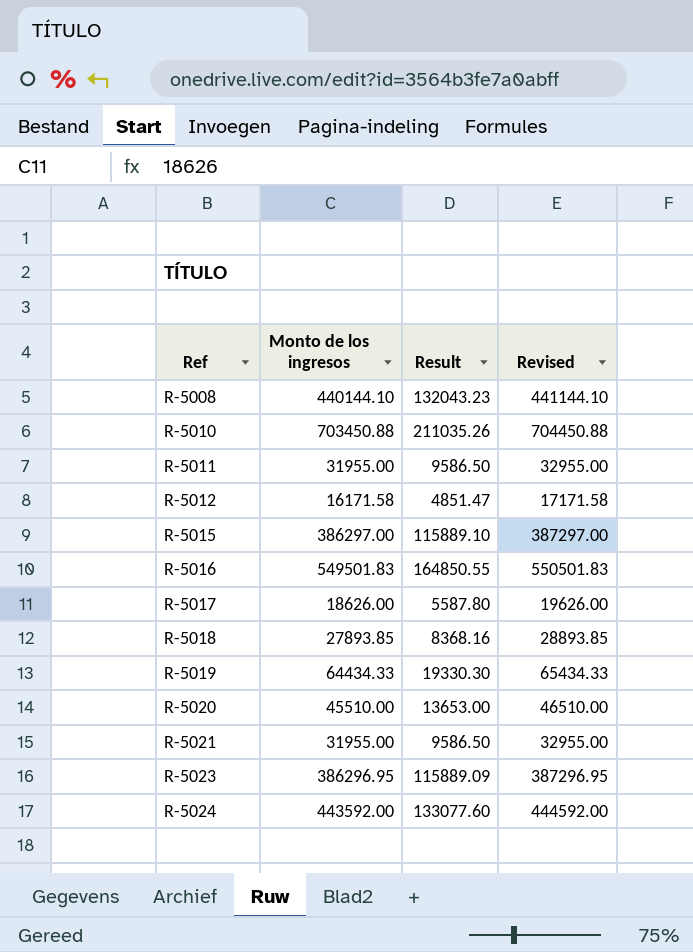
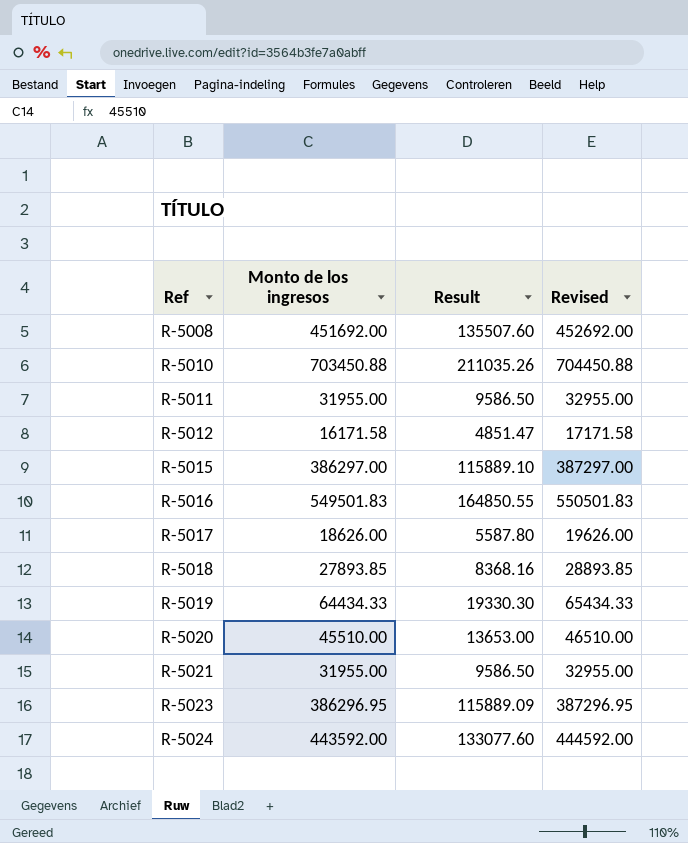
R-5008 | Monto de los ingresos: 440144.10 -> 451692.00
R-5008 | Result: 132043.23 -> 135507.60
R-5008 | Revised: 441144.10 -> 452692.00

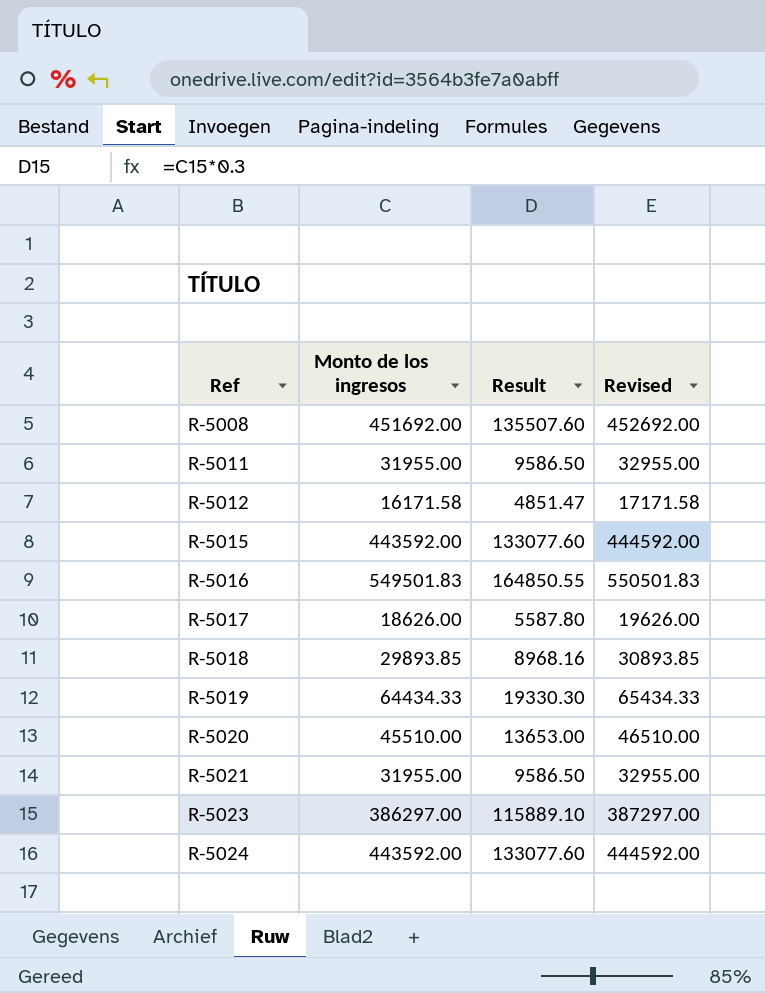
row R-5010: 703450.88 | 211035.26 | 704450.88 -> none
R-5015 | Monto de los ingresos: 386297.00 -> 443592.00
R-5015 | Result: 115889.10 -> 133077.60
R-5015 | Revised: 387297.00 -> 444592.00
R-5018 | Monto de los ingresos: 27893.85 -> 29893.85
R-5018 | Result: 8368.16 -> 8968.16
R-5018 | Revised: 28893.85 -> 30893.85
R-5023 | Monto de los ingresos: 386296.95 -> 386297.00
R-5023 | Result: 115889.09 -> 115889.10
R-5023 | Revised: 387296.95 -> 387297.00

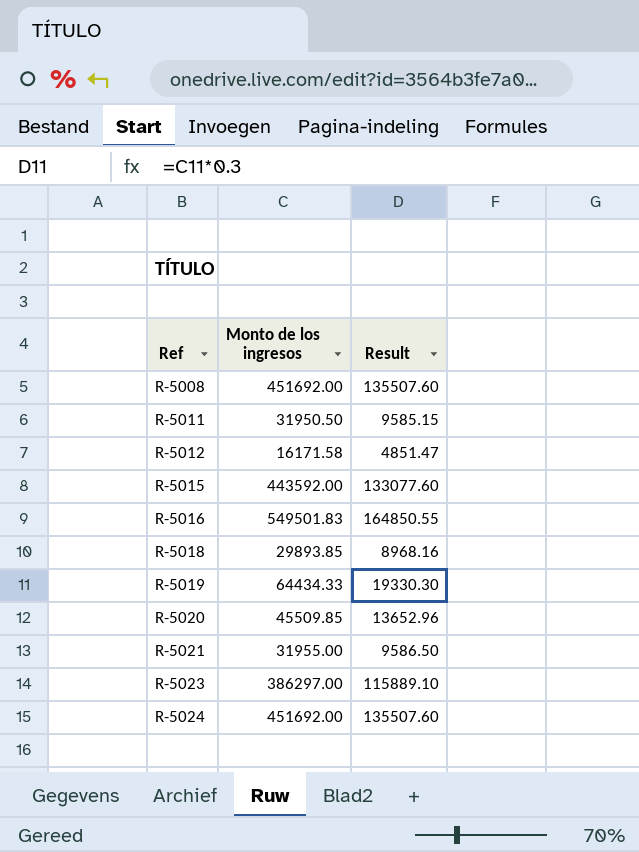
column Revised | formula: [Monto de los ingresos] + 1000 -> none
row R-5017: 18626.00 | 5587.80 | 19626.00 -> none
R-5011 | Monto de los ingresos: 31955.00 -> 31950.50
R-5011 | Result: 9586.50 -> 9585.15
R-5020 | Monto de los ingresos: 45510.00 -> 45509.85
R-5020 | Result: 13653.00 -> 13652.96
R-5024 | Monto de los ingresos: 443592.00 -> 451692.00
R-5024 | Result: 133077.60 -> 135507.60

